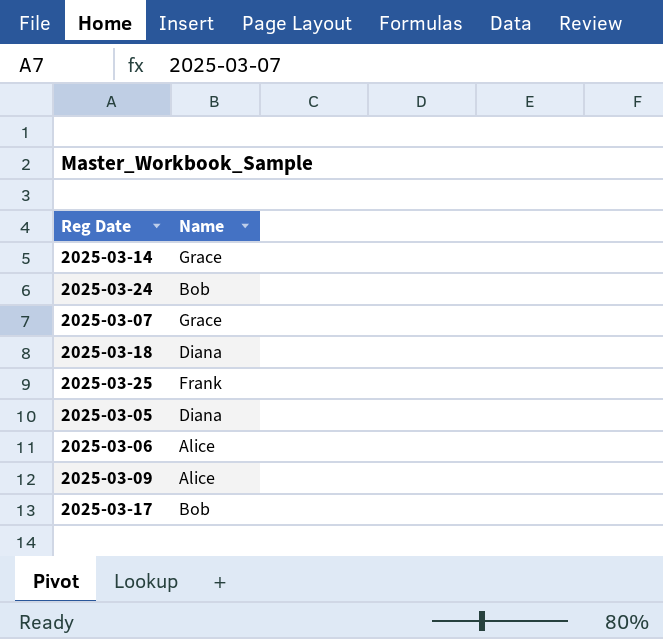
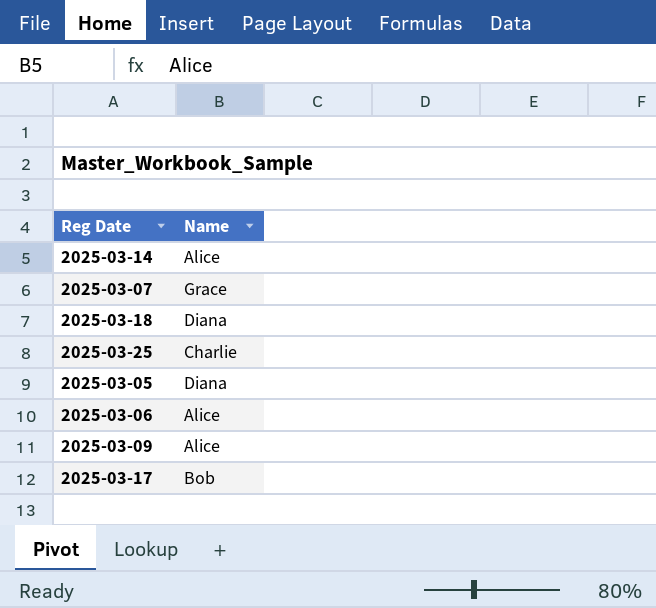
row 2025-03-24: Bob -> none
2025-03-14 | Name: Grace -> Alice
2025-03-25 | Name: Frank -> Charlie

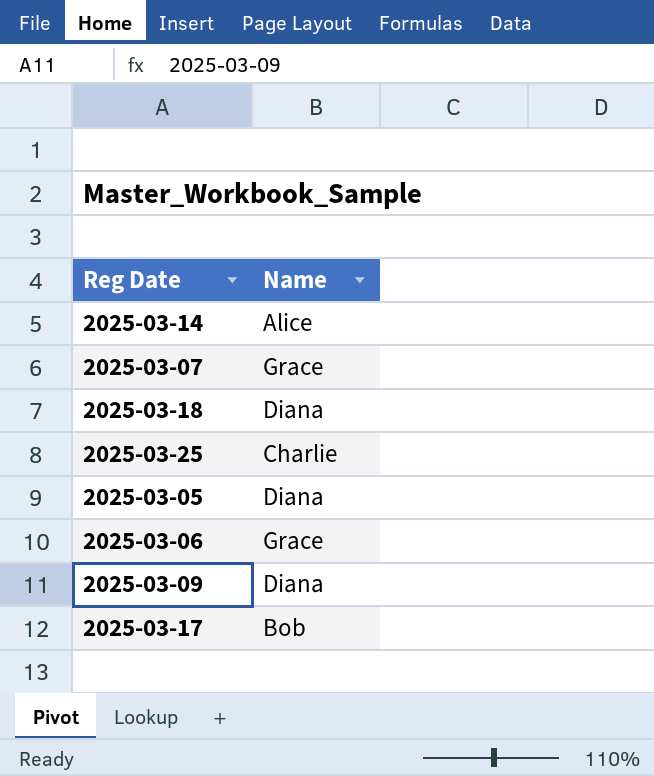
2025-03-06 | Name: Alice -> Grace
2025-03-09 | Name: Alice -> Diana

